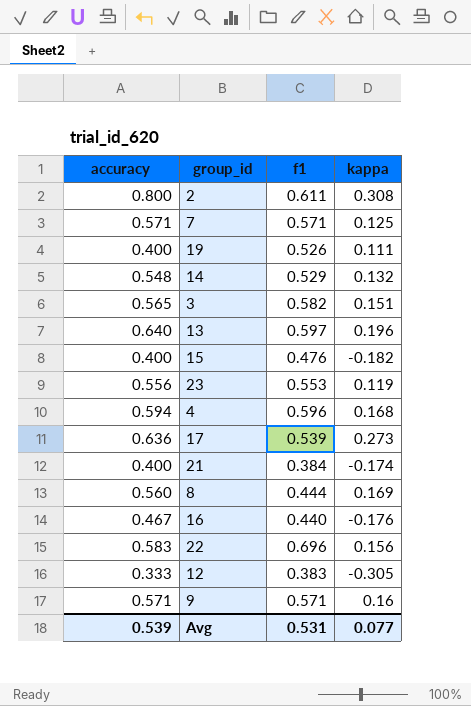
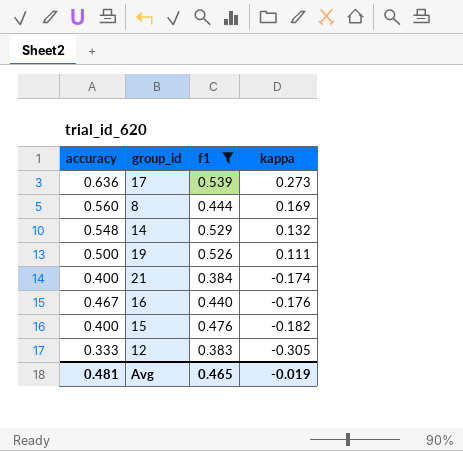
filter: none -> f1 <= 0.539
row order: none -> kappa descending
19 | accuracy: 0.400 -> 0.500
Avg | accuracy: 0.539 -> 0.481
Avg | f1: 0.531 -> 0.465
Avg | kappa: 0.077 -> -0.019

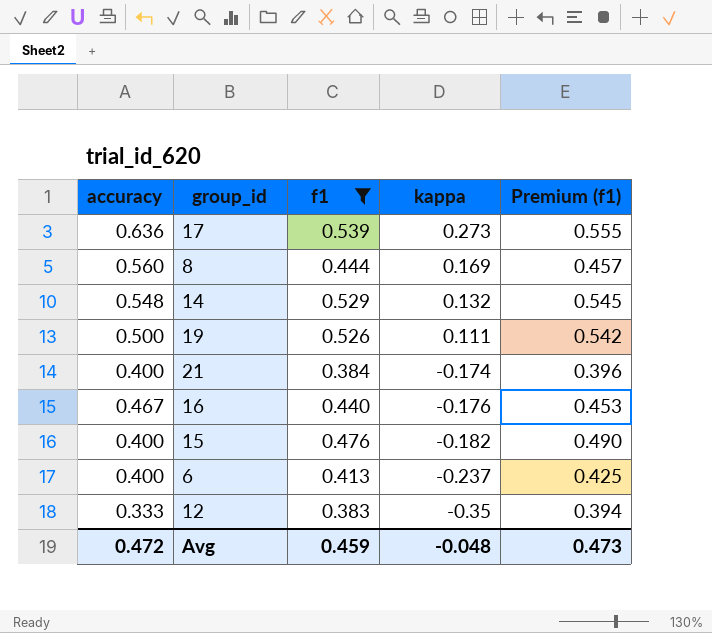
column Premium (f1) | formula: none -> [f1] * 1.03
row 6: none -> 0.400 | 0.413 | -0.237 | 0.425
12 | kappa: -0.305 -> -0.35
Avg | accuracy: 0.481 -> 0.472
Avg | f1: 0.465 -> 0.459
Avg | kappa: -0.019 -> -0.048

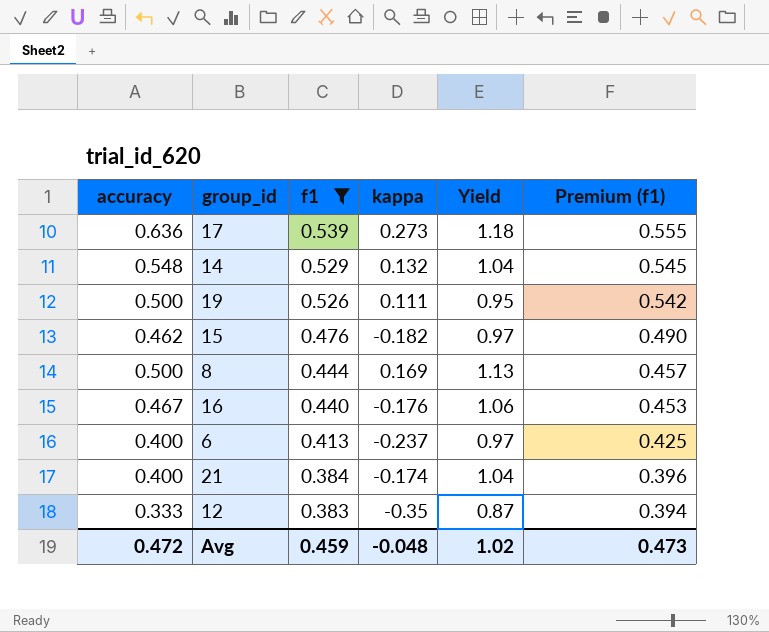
row order: kappa descending -> f1 descending
column Yield | formula: none -> [accuracy] / [f1]
15 | accuracy: 0.400 -> 0.462
8 | accuracy: 0.560 -> 0.500

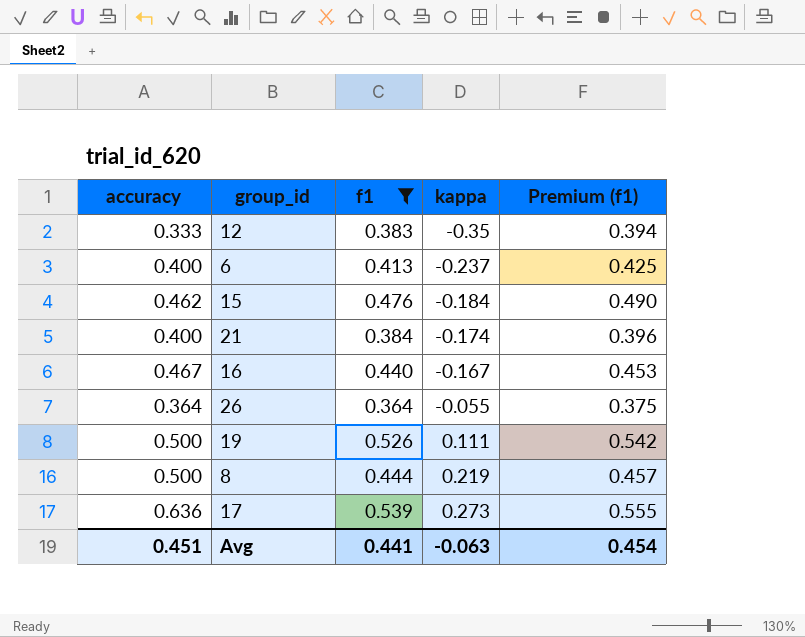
row order: f1 descending -> kappa ascending
column Yield | formula: [accuracy] / [f1] -> none
row 14: 0.548 | 0.529 | 0.132 | 1.04 | 0.545 -> none
15 | kappa: -0.182 -> -0.184
16 | kappa: -0.176 -> -0.167
row 26: none -> 0.364 | 0.364 | -0.055 | 0.375
8 | kappa: 0.169 -> 0.219
Avg | accuracy: 0.472 -> 0.451
Avg | f1: 0.459 -> 0.441
Avg | kappa: -0.048 -> -0.063
Avg | Premium (f1): 0.473 -> 0.454

